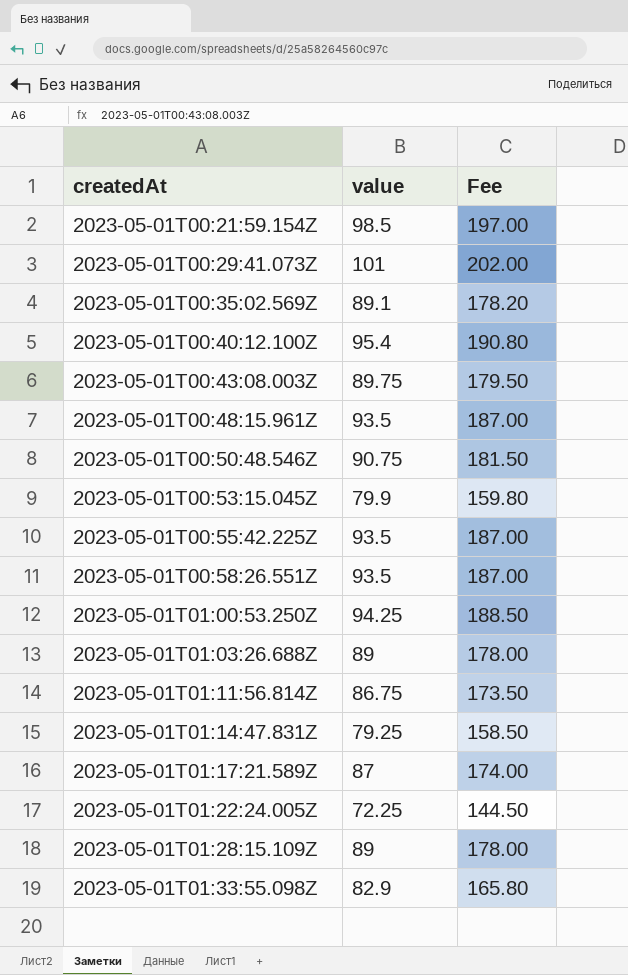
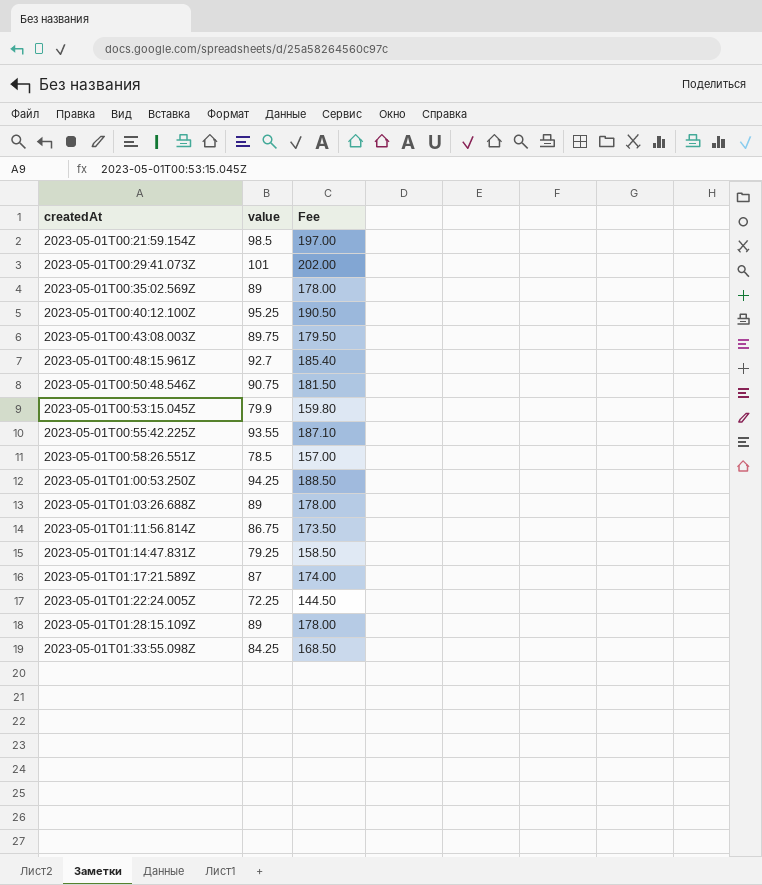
2023-05-01T00:35:02.569Z | value: 89.1 -> 89
2023-05-01T00:35:02.569Z | Fee: 178.20 -> 178.00
2023-05-01T00:40:12.100Z | value: 95.4 -> 95.25
2023-05-01T00:40:12.100Z | Fee: 190.80 -> 190.50
2023-05-01T00:48:15.961Z | value: 93.5 -> 92.7
2023-05-01T00:48:15.961Z | Fee: 187.00 -> 185.40
2023-05-01T00:55:42.225Z | value: 93.5 -> 93.55
2023-05-01T00:55:42.225Z | Fee: 187.00 -> 187.10
2023-05-01T00:58:26.551Z | value: 93.5 -> 78.5
2023-05-01T00:58:26.551Z | Fee: 187.00 -> 157.00
2023-05-01T01:33:55.098Z | value: 82.9 -> 84.25
2023-05-01T01:33:55.098Z | Fee: 165.80 -> 168.50

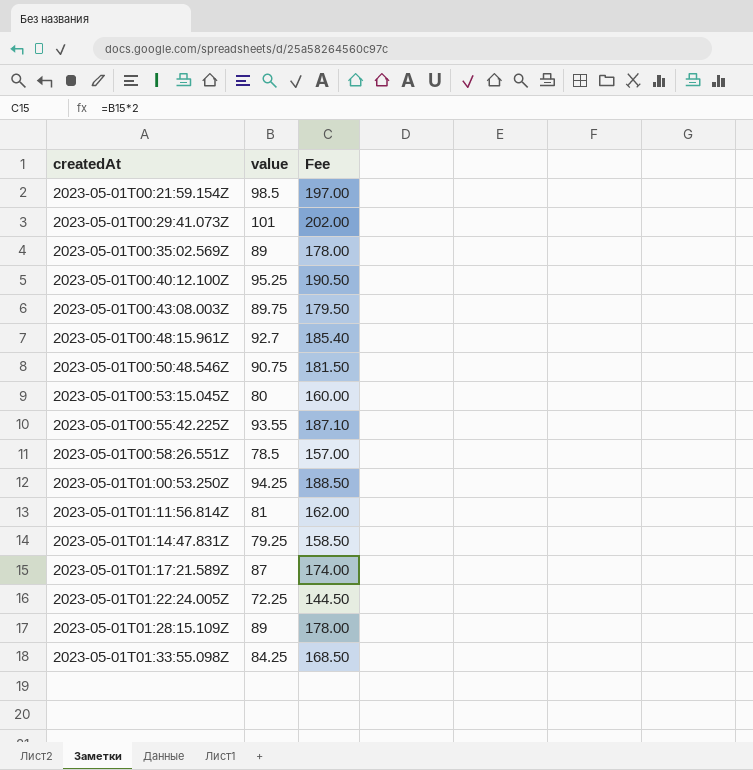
row 2023-05-01T01:03:26.688Z: 89 | 178.00 -> none
2023-05-01T00:53:15.045Z | value: 79.9 -> 80
2023-05-01T00:53:15.045Z | Fee: 159.80 -> 160.00
2023-05-01T01:11:56.814Z | value: 86.75 -> 81
2023-05-01T01:11:56.814Z | Fee: 173.50 -> 162.00

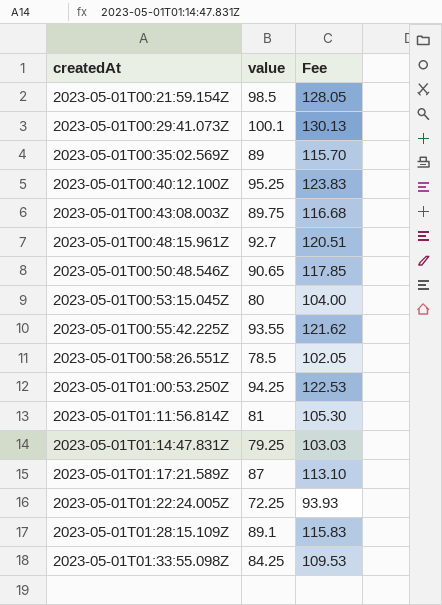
column Fee | formula: [value] * 2 -> [value] * 1.3
2023-05-01T00:29:41.073Z | value: 101 -> 100.1
2023-05-01T00:50:48.546Z | value: 90.75 -> 90.65
2023-05-01T01:28:15.109Z | value: 89 -> 89.1

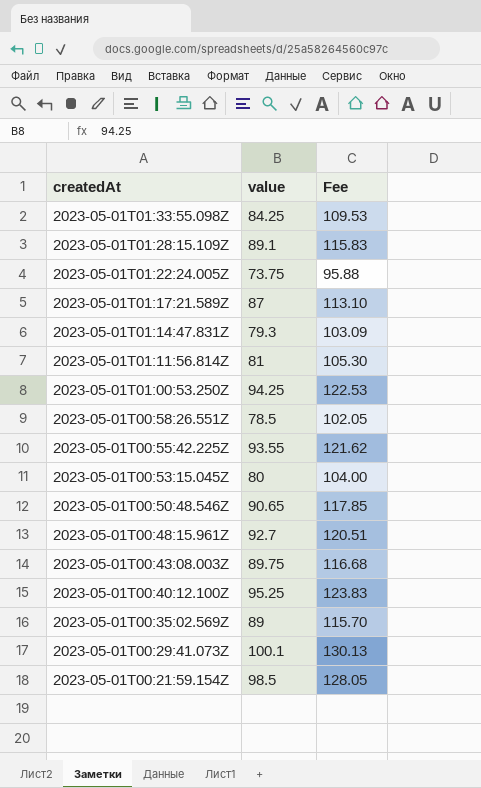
row order: createdAt ascending -> createdAt descending
2023-05-01T01:22:24.005Z | value: 72.25 -> 73.75
2023-05-01T01:22:24.005Z | Fee: 93.93 -> 95.88
2023-05-01T01:14:47.831Z | value: 79.25 -> 79.3
2023-05-01T01:14:47.831Z | Fee: 103.03 -> 103.09

